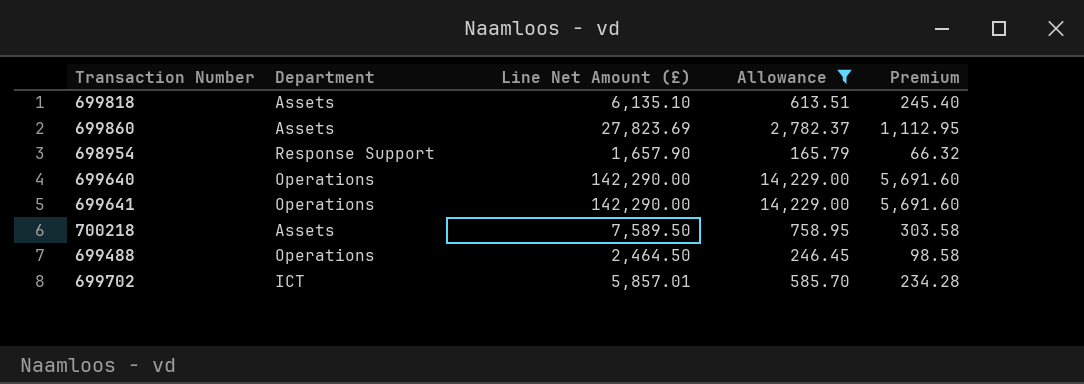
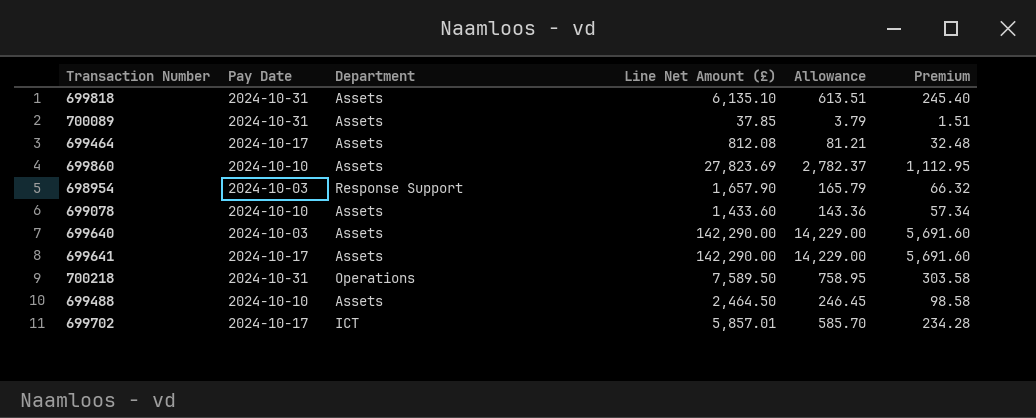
filter: Allowance >= 165.79 -> none
column Pay Date | position: none -> 2
699640 | Department: Operations -> Assets
699641 | Department: Operations -> Assets
700218 | Department: Assets -> Operations
699488 | Department: Operations -> Assets

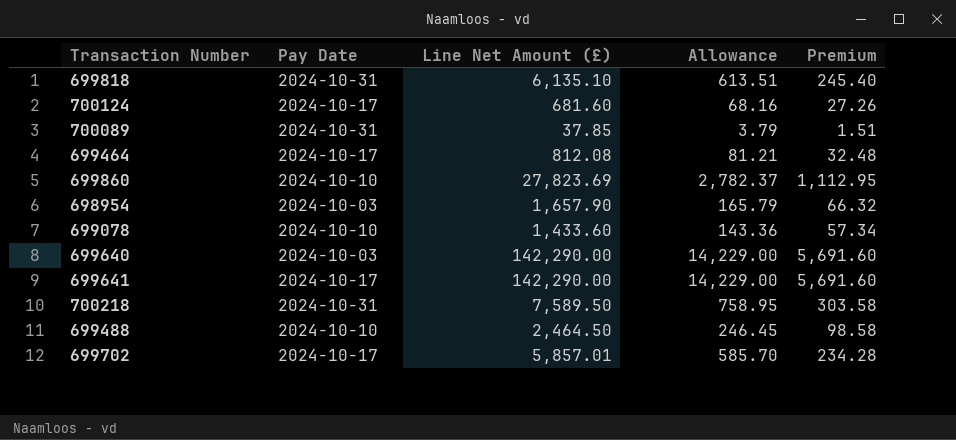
column Department | position: 3 -> none
row 700124: none -> 2024-10-17 | 681.60 | 68.16 | 27.26

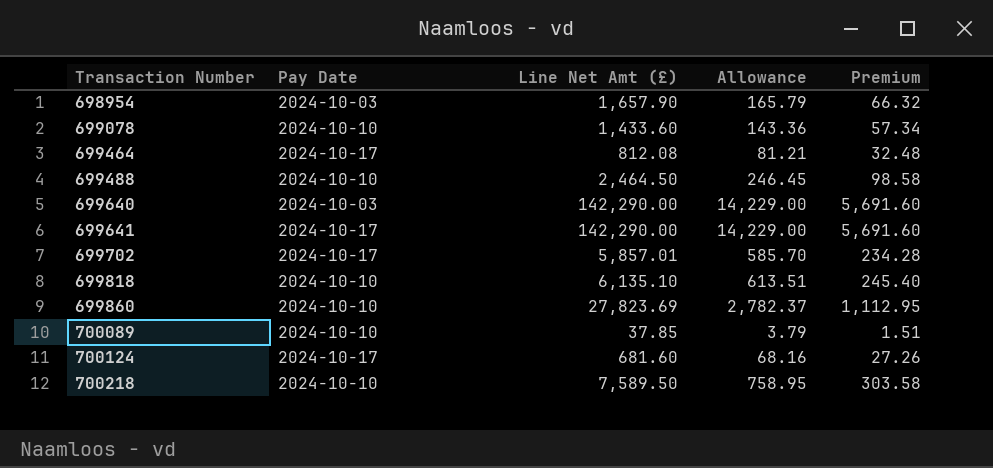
row order: none -> Transaction Number ascending
column name: Line Net Amount (£) -> Line Net Amt (£)
699818 | Pay Date: 2024-10-31 -> 2024-10-10
700089 | Pay Date: 2024-10-31 -> 2024-10-10
700218 | Pay Date: 2024-10-31 -> 2024-10-10

